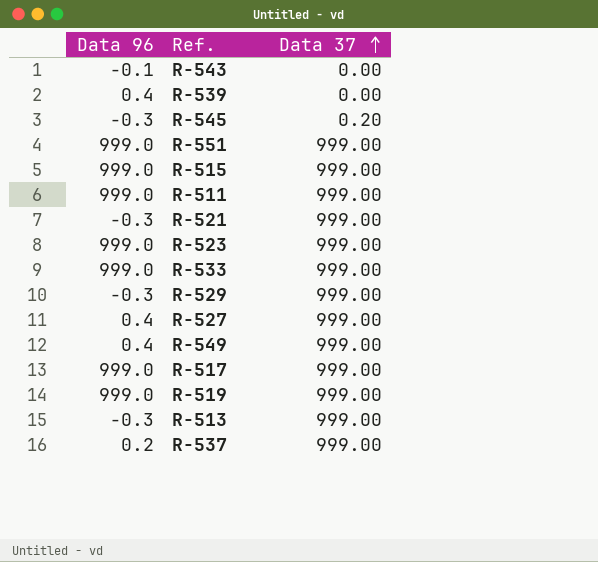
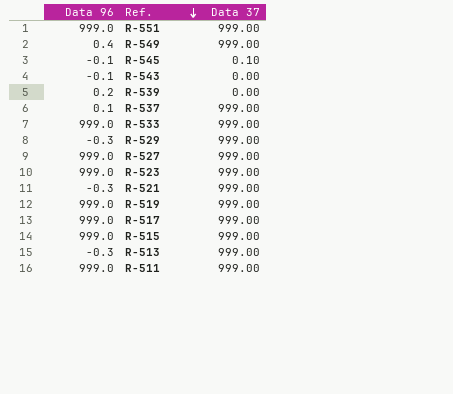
row order: Data 37 ascending -> Ref. descending
R-545 | Data 96: -0.3 -> -0.1
R-545 | Data 37: 0.20 -> 0.10
R-539 | Data 96: 0.4 -> 0.2
R-537 | Data 96: 0.2 -> 0.1
R-527 | Data 96: 0.4 -> 999.0

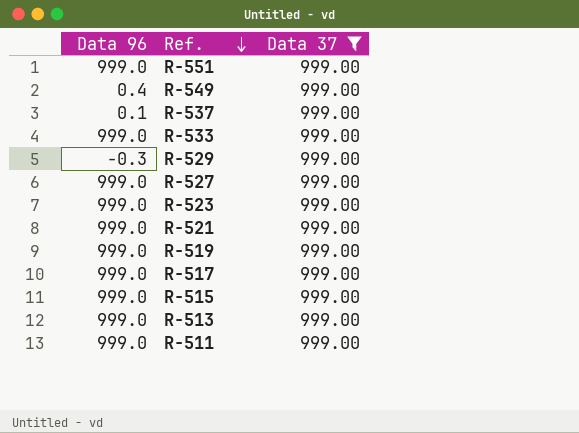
filter: none -> Data 37 = 999.00
R-521 | Data 96: -0.3 -> 999.0
R-513 | Data 96: -0.3 -> 999.0

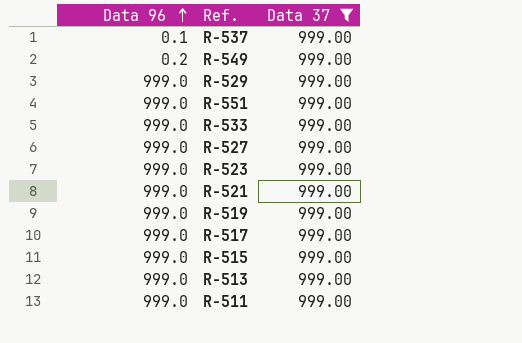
row order: Ref. descending -> Data 96 ascending
R-549 | Data 96: 0.4 -> 0.2
R-529 | Data 96: -0.3 -> 999.0

